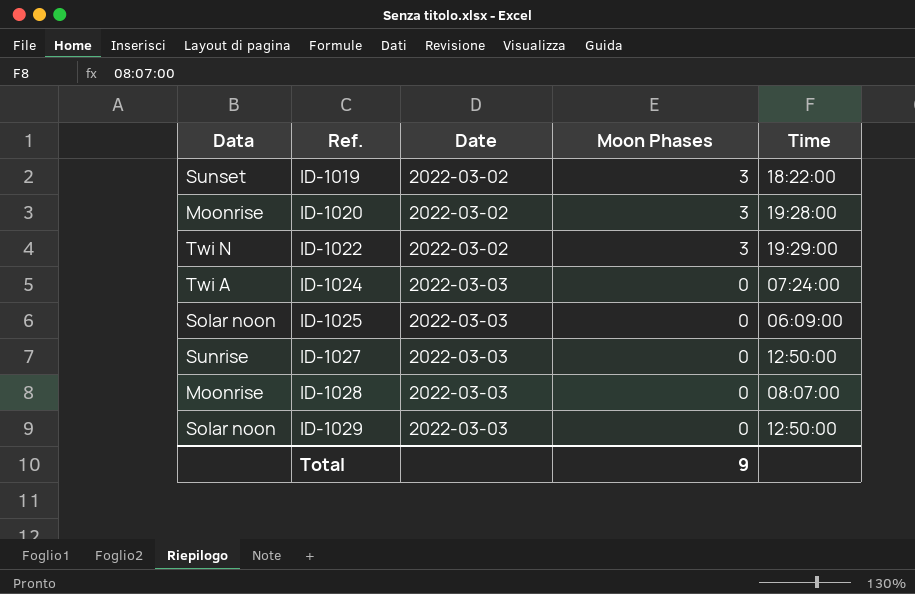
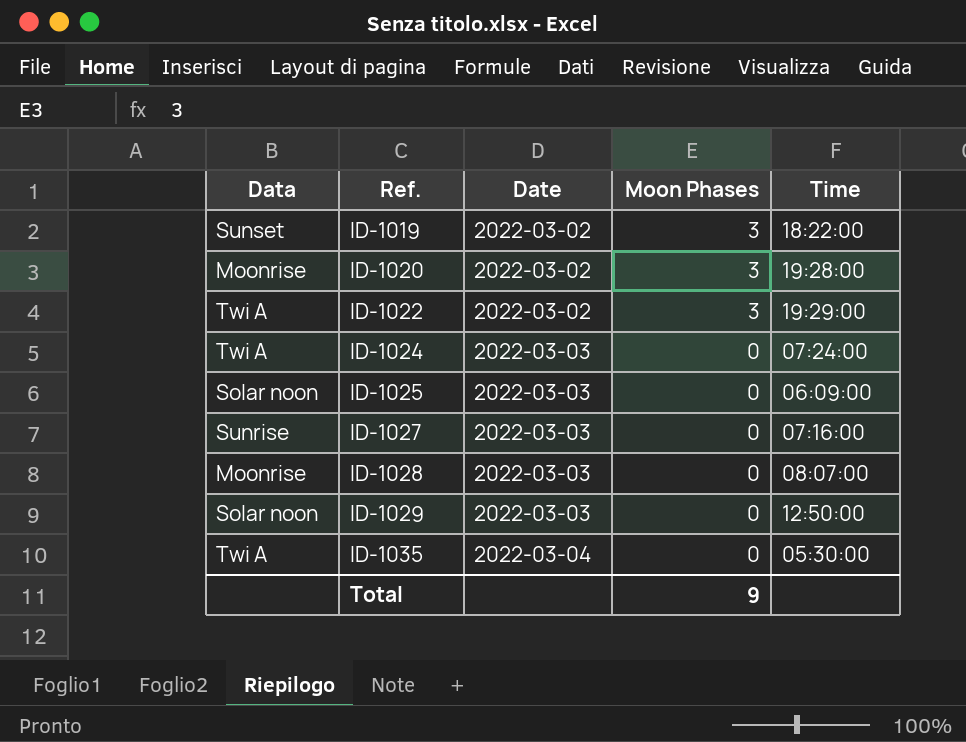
ID-1022 | Data: Twi N -> Twi A
ID-1027 | Time: 12:50:00 -> 07:16:00
row ID-1035: none -> Twi A | 2022-03-04 | 0 | 05:30:00

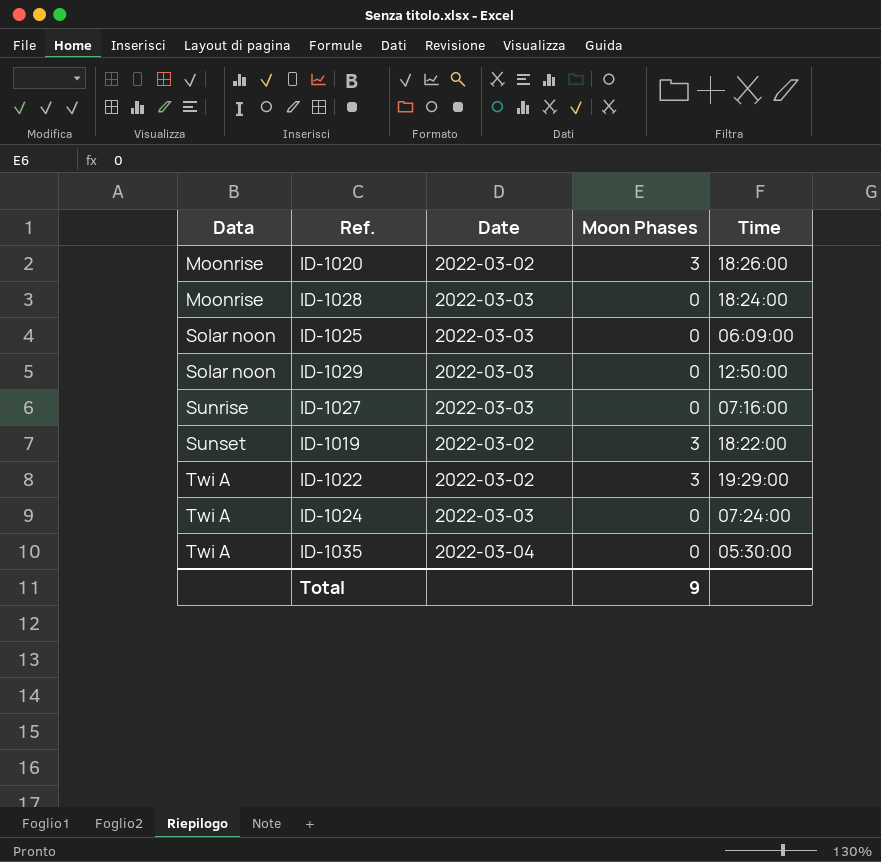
row order: Ref. ascending -> Data ascending
ID-1020 | Time: 19:28:00 -> 18:26:00
ID-1028 | Time: 08:07:00 -> 18:24:00

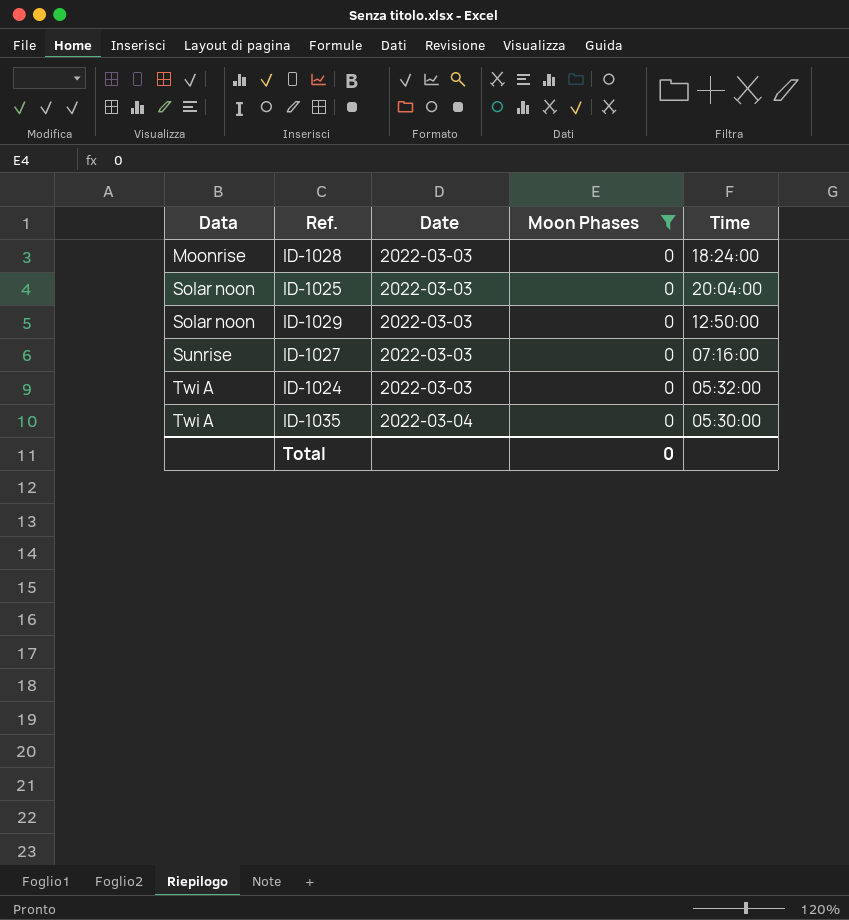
filter: none -> Moon Phases = 0
ID-1025 | Time: 06:09:00 -> 20:04:00
ID-1024 | Time: 07:24:00 -> 05:32:00
Total | Moon Phases: 9 -> 0

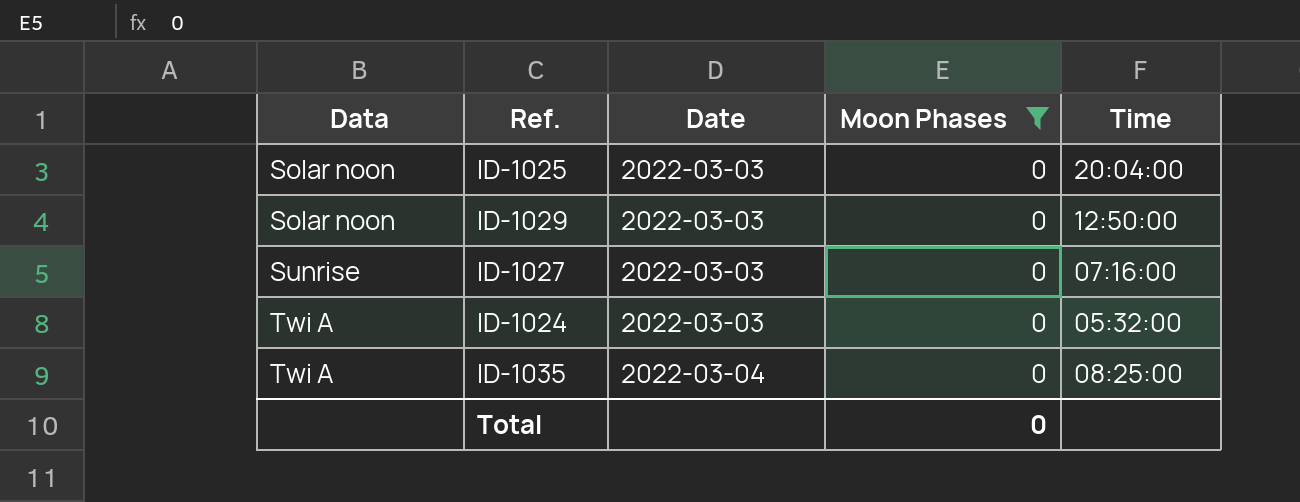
row ID-1028: Moonrise | 2022-03-03 | 0 | 18:24:00 -> none
ID-1035 | Time: 05:30:00 -> 08:25:00

